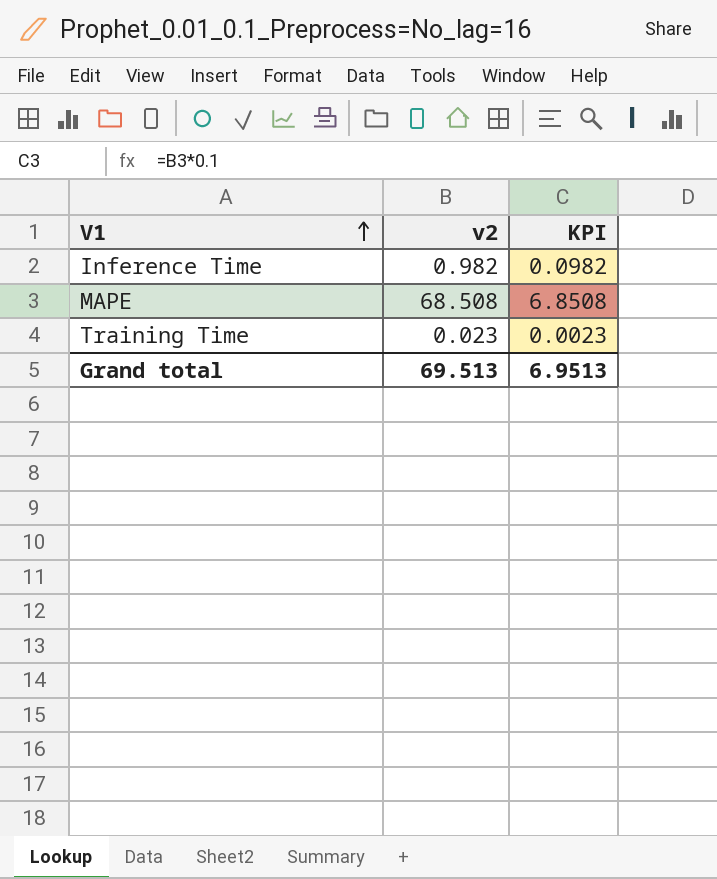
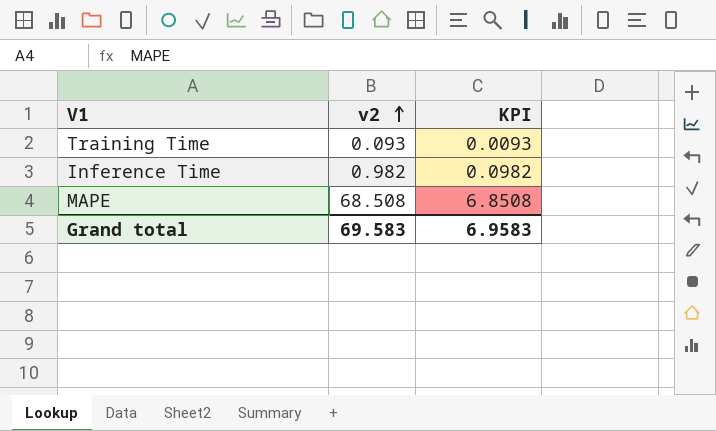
row order: V1 ascending -> v2 ascending
Training Time | v2: 0.023 -> 0.093
Training Time | KPI: 0.0023 -> 0.0093
Grand total | v2: 69.513 -> 69.583
Grand total | KPI: 6.9513 -> 6.9583

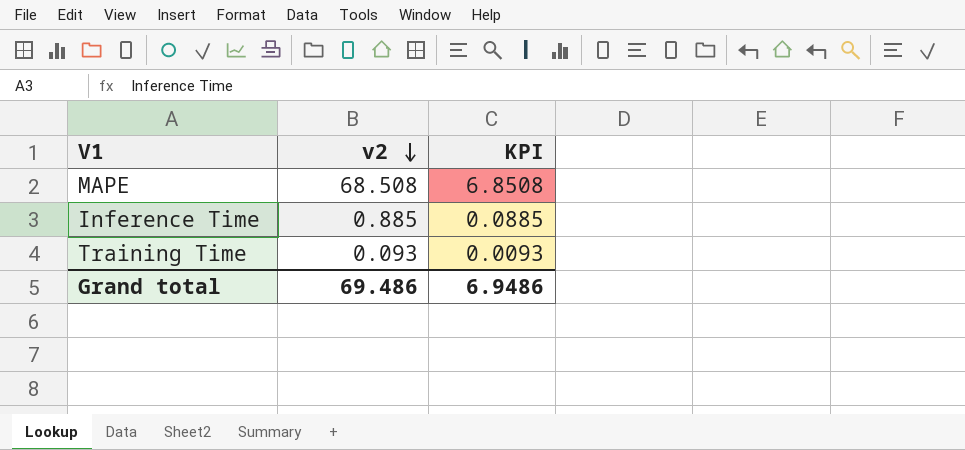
row order: v2 ascending -> v2 descending
Inference Time | v2: 0.982 -> 0.885
Inference Time | KPI: 0.0982 -> 0.0885
Grand total | v2: 69.583 -> 69.486
Grand total | KPI: 6.9583 -> 6.9486

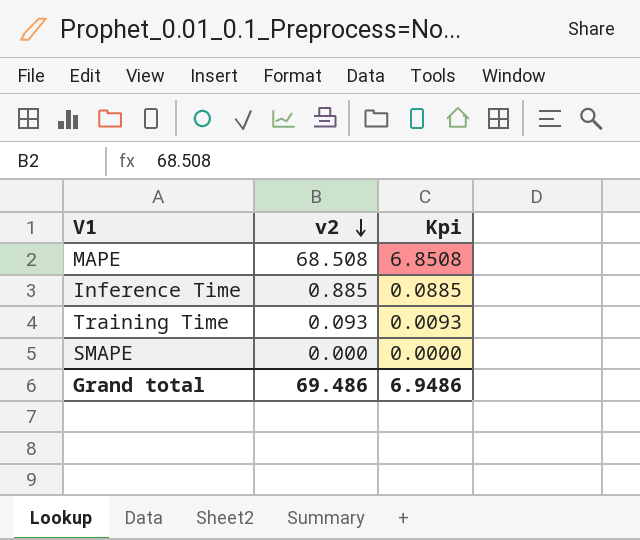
column name: KPI -> Kpi
row SMAPE: none -> 0.000 | 0.0000

